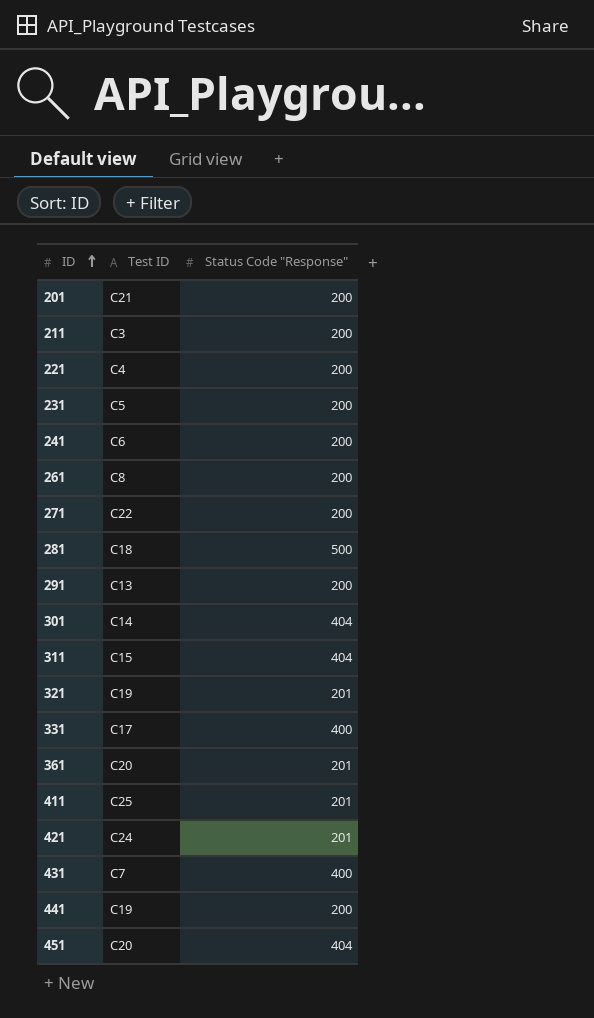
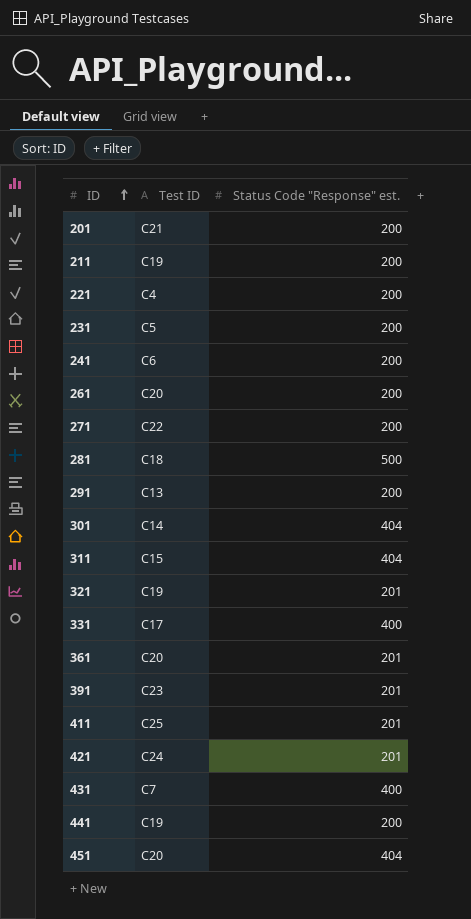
column name: Status Code "Response" -> Status Code "Response" est.
211 | Test ID: C3 -> C19
261 | Test ID: C8 -> C20
row 391: none -> C23 | 201

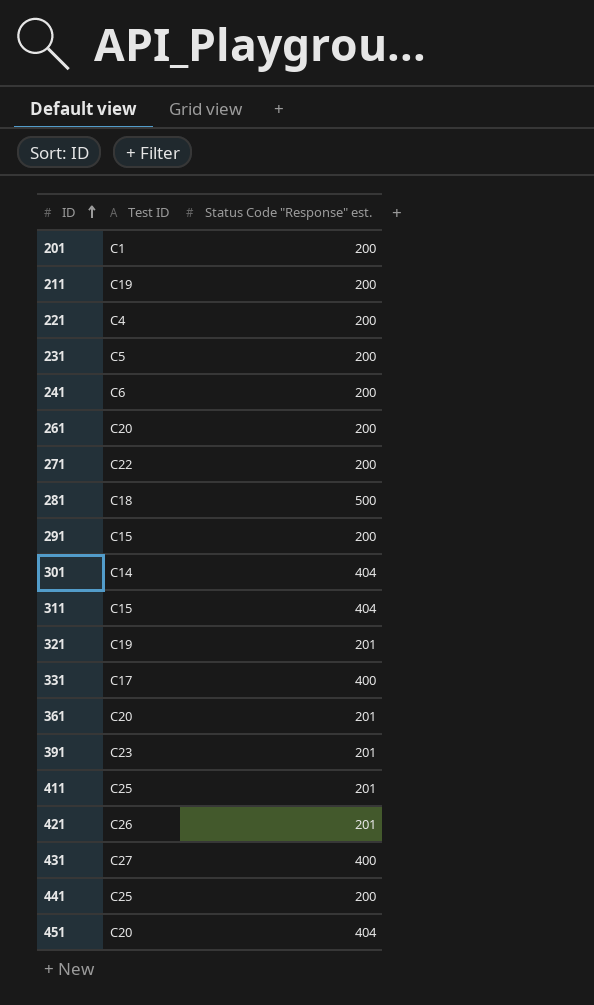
201 | Test ID: C21 -> C1
291 | Test ID: C13 -> C15
421 | Test ID: C24 -> C26
431 | Test ID: C7 -> C27
441 | Test ID: C19 -> C25

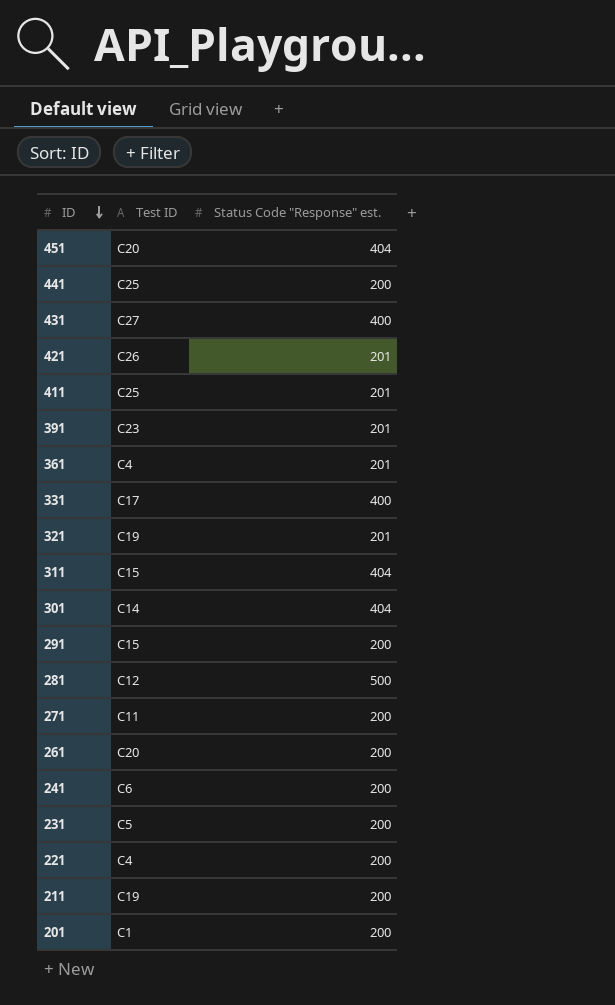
row order: ID ascending -> ID descending
361 | Test ID: C20 -> C4
281 | Test ID: C18 -> C12
271 | Test ID: C22 -> C11

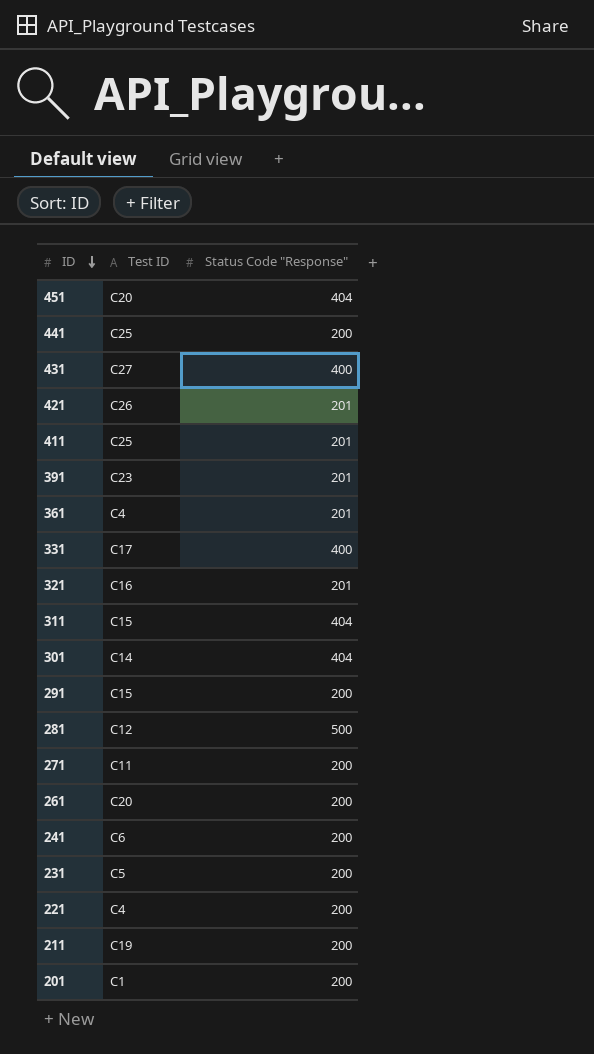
column name: Status Code "Response" est. -> Status Code "Response"
321 | Test ID: C19 -> C16

